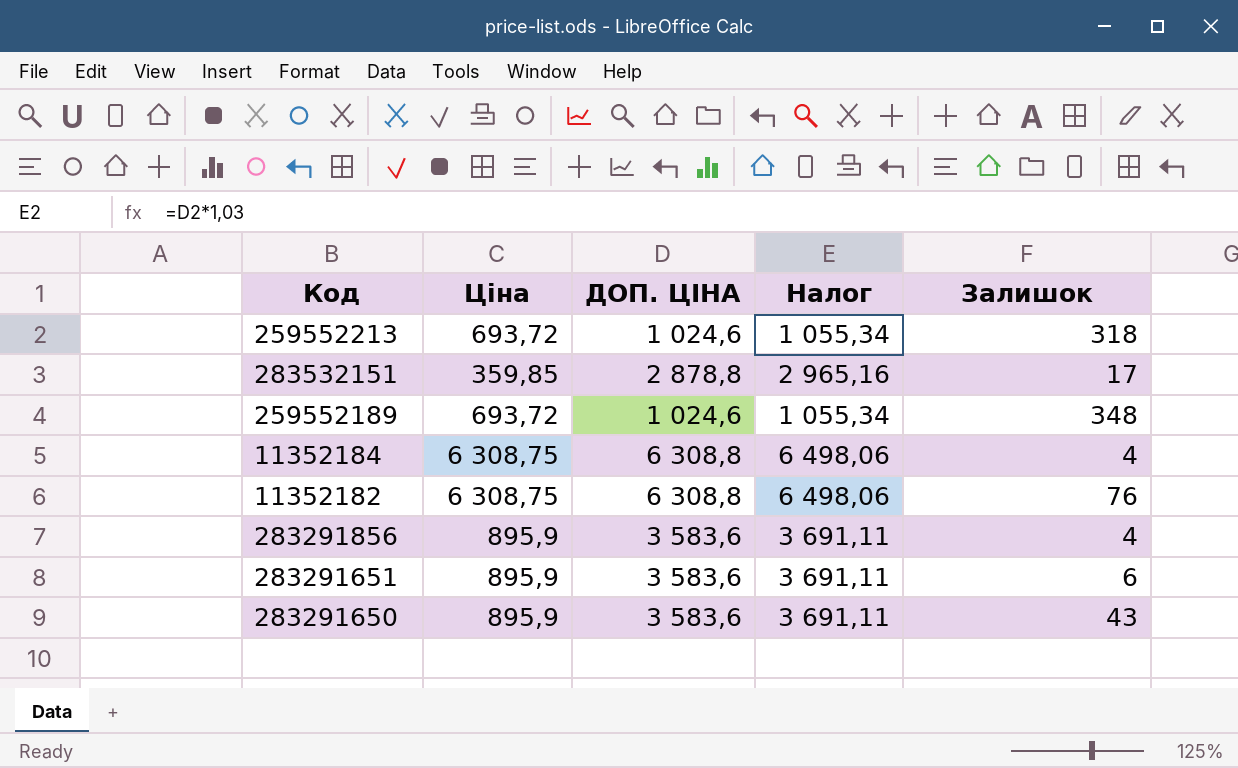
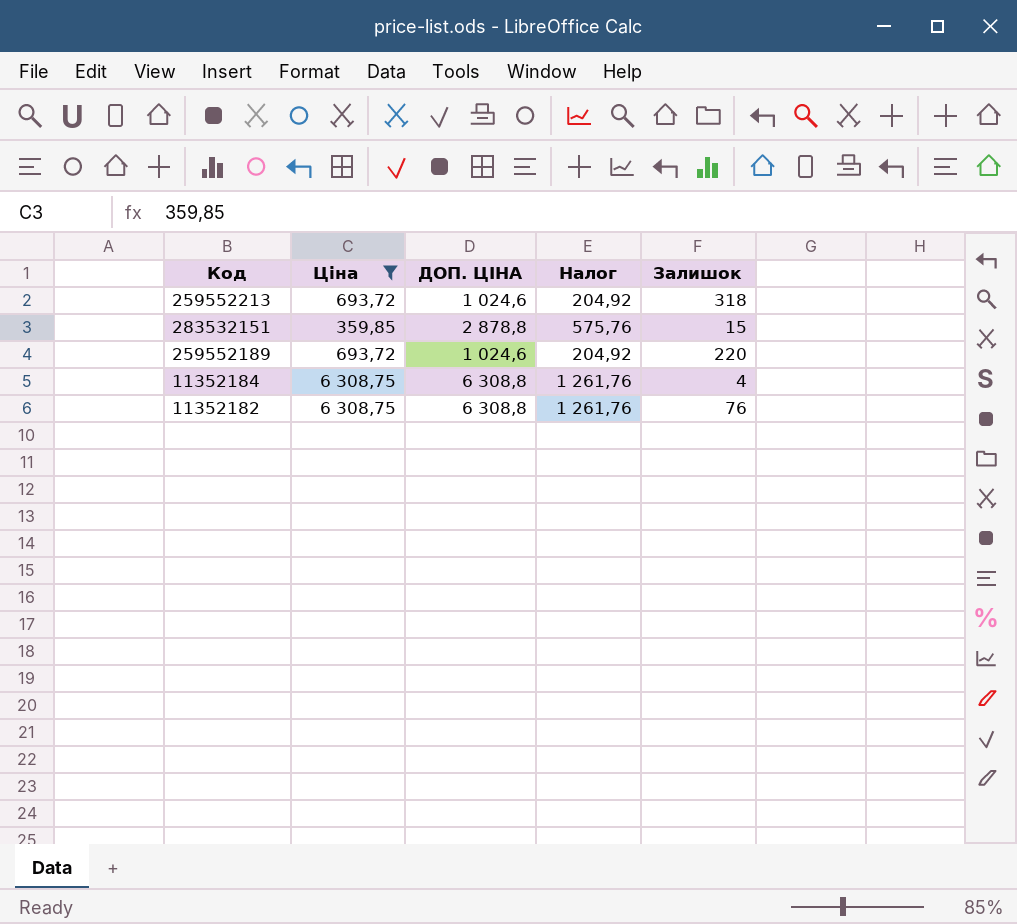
filter: none -> Ціна != 895,9
column Налог | formula: [ДОП. ЦІНА] * 1,03 -> [ДОП. ЦІНА] * 0,2
283532151 | Залишок: 17 -> 15
259552189 | Залишок: 348 -> 220

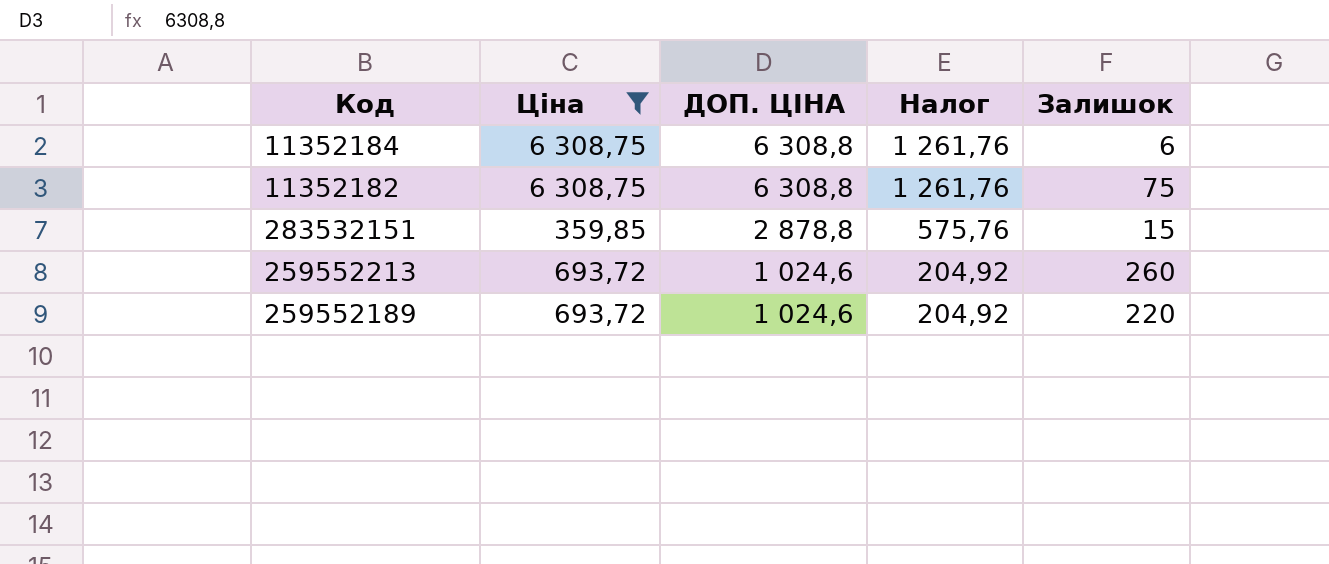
row order: none -> ДОП. ЦІНА descending
11352184 | Залишок: 4 -> 6
11352182 | Залишок: 76 -> 75
259552213 | Залишок: 318 -> 260

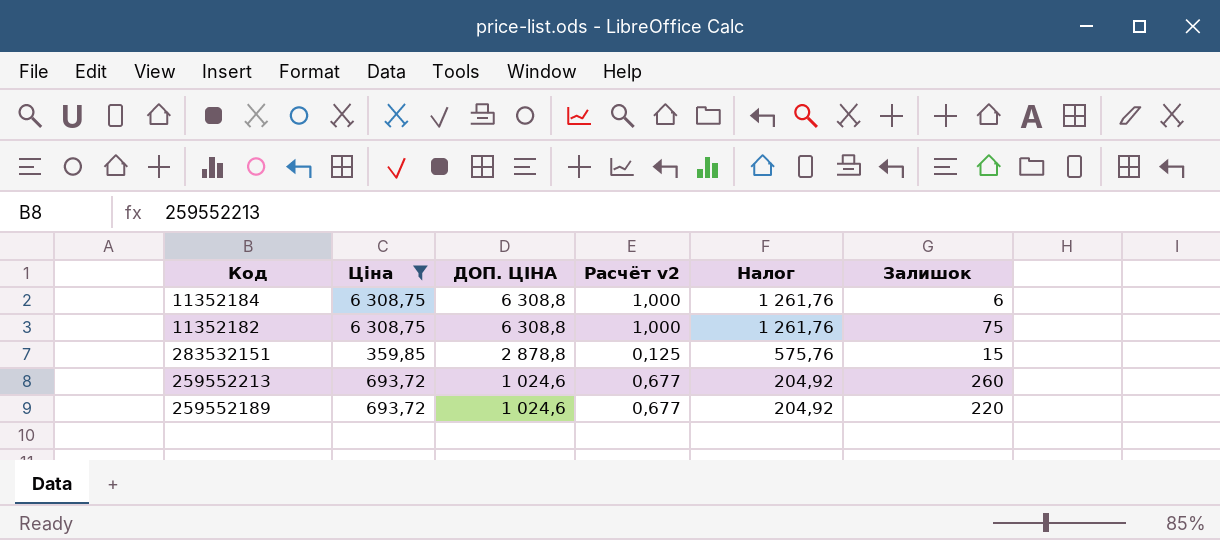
column Расчёт v2 | formula: none -> [Ціна] / [ДОП. ЦІНА]

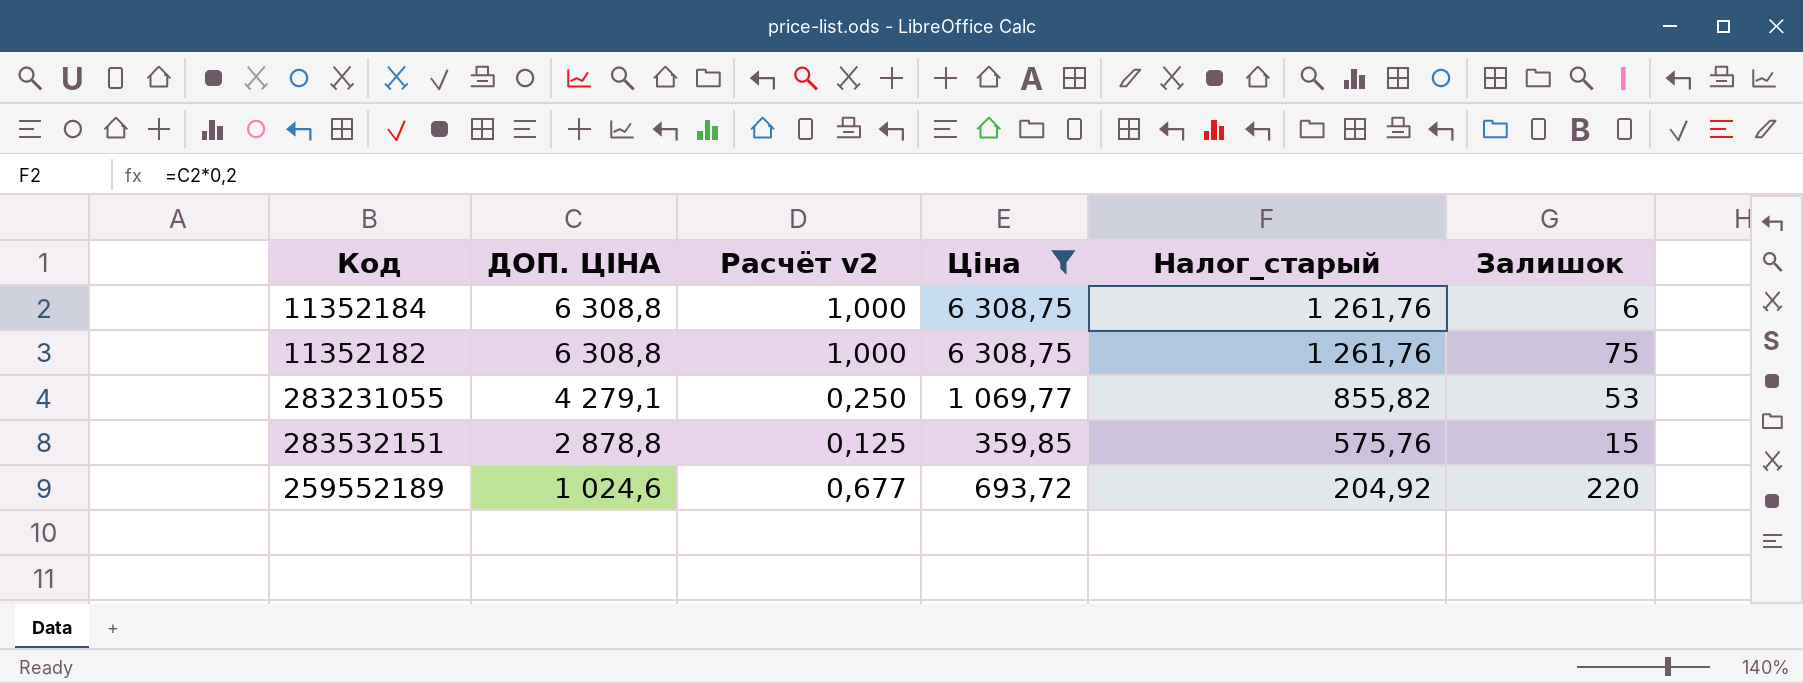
column Ціна | position: 2 -> 4
column name: Налог -> Налог_старый
row 259552213: 693,72 | 1 024,6 | 0,677 | 204,92 | 260 -> none
row 283231055: none -> 4 279,1 | 0,250 | 1 069,77 | 855,82 | 53

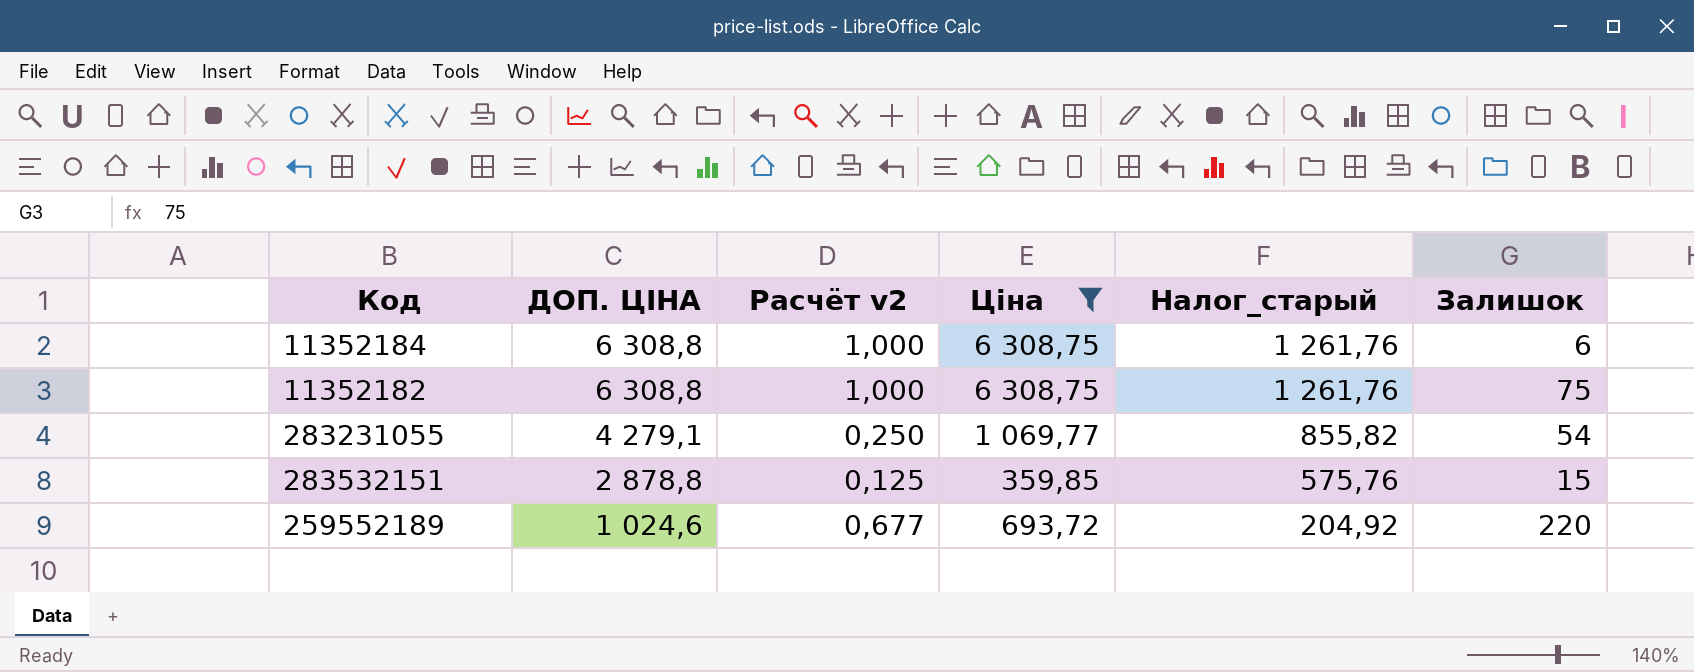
283231055 | Залишок: 53 -> 54

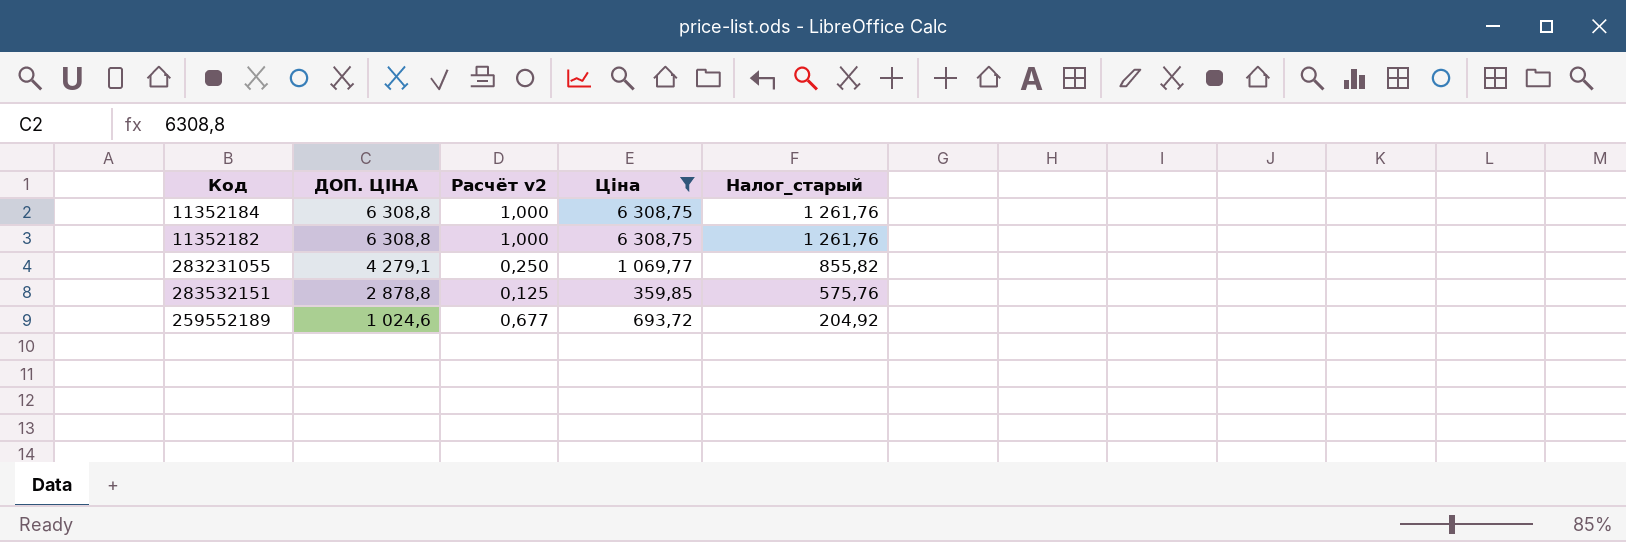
column Залишок | position: 6 -> none

